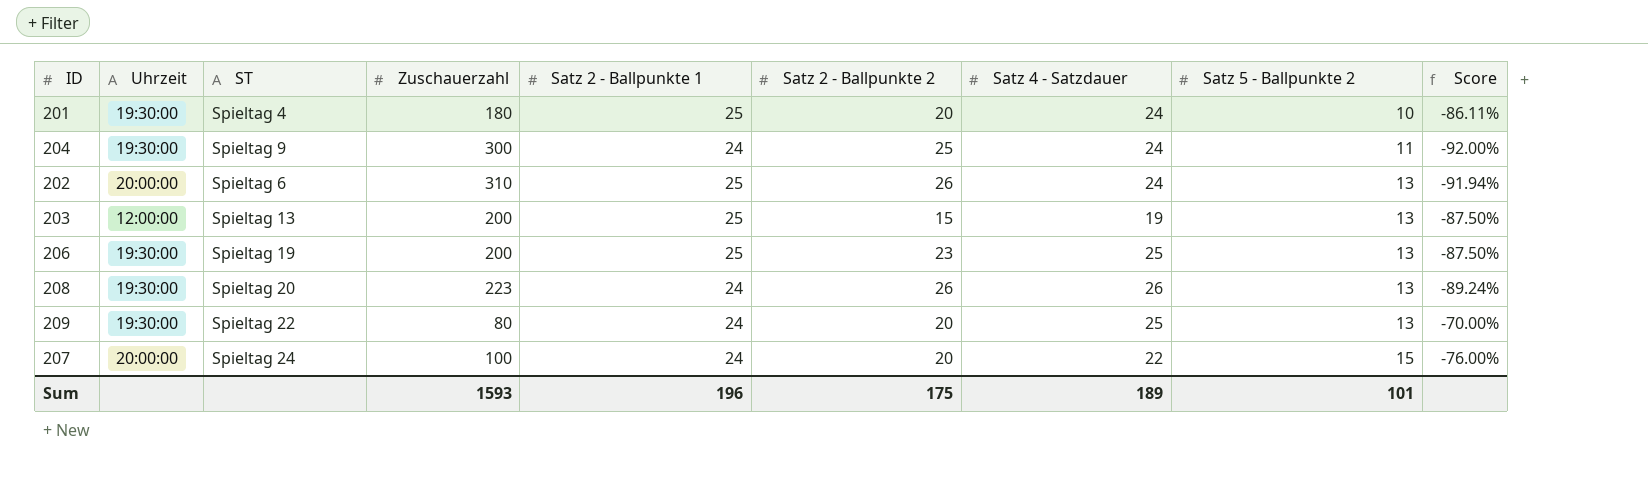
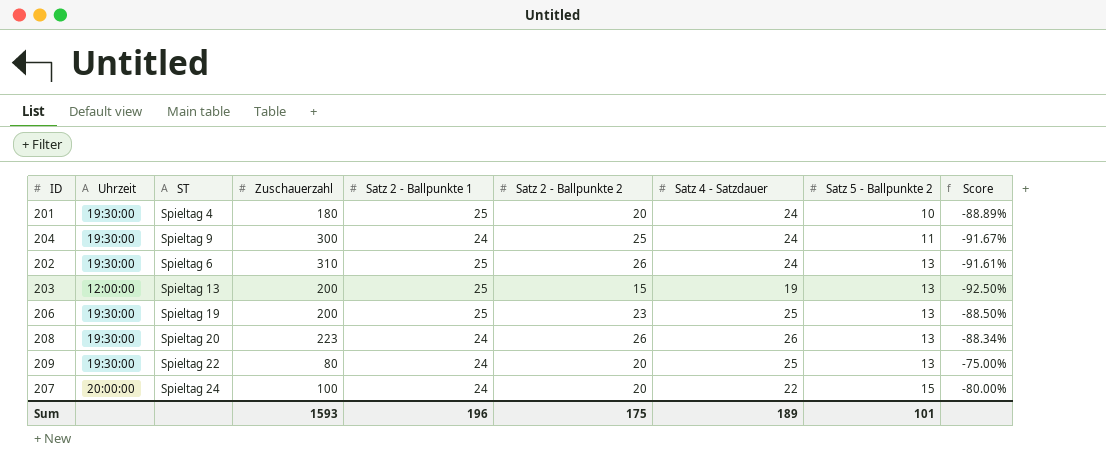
column Score | formula: ([Satz 2 - Ballpunkte 1] - [Zuschauerzahl]) / [Zuschauerzahl] -> ([Satz 2 - Ballpunkte 2] - [Zuschauerzahl]) / [Zuschauerzahl]
202 | Uhrzeit: 20:00:00 -> 19:30:00

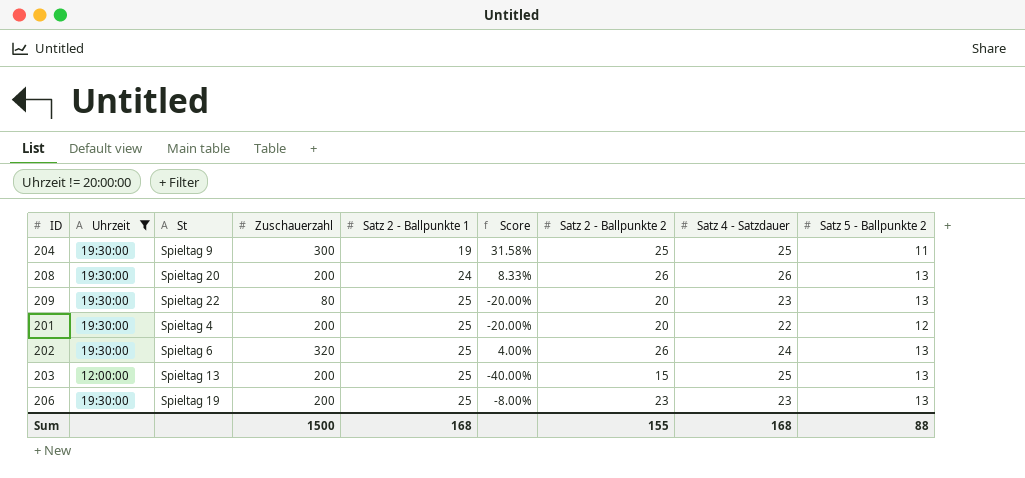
filter: none -> Uhrzeit != 20:00:00
row order: Satz 5 - Ballpunkte 2 ascending -> Satz 2 - Ballpunkte 1 ascending
column name: ST -> St
column Score | formula: ([Satz 2 - Ballpunkte 2] - [Zuschauerzahl]) / [Zuschauerzahl] -> ([Satz 2 - Ballpunkte 2] - [Satz 2 - Ballpunkte 1]) / [Satz 2 - Ballpunkte 1]
column Score | position: 9 -> 6
204 | Satz 2 - Ballpunkte 1: 24 -> 19
204 | Satz 4 - Satzdauer: 24 -> 25
208 | Zuschauerzahl: 223 -> 200
209 | Satz 2 - Ballpunkte 1: 24 -> 25
209 | Satz 4 - Satzdauer: 25 -> 23
201 | Zuschauerzahl: 180 -> 200
201 | Satz 4 - Satzdauer: 24 -> 22
201 | Satz 5 - Ballpunkte 2: 10 -> 12
202 | Zuschauerzahl: 310 -> 320
203 | Satz 4 - Satzdauer: 19 -> 25
206 | Satz 4 - Satzdauer: 25 -> 23
Sum | Zuschauerzahl: 1593 -> 1500
Sum | Satz 2 - Ballpunkte 1: 196 -> 168
Sum | Satz 2 - Ballpunkte 2: 175 -> 155
Sum | Satz 4 - Satzdauer: 189 -> 168
Sum | Satz 5 - Ballpunkte 2: 101 -> 88

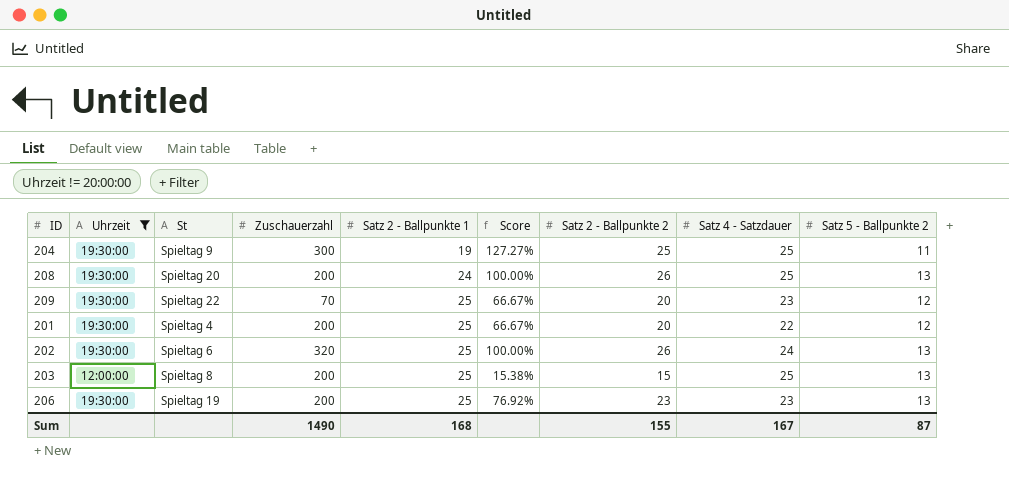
column Score | formula: ([Satz 2 - Ballpunkte 2] - [Satz 2 - Ballpunkte 1]) / [Satz 2 - Ballpunkte 1] -> ([Satz 2 - Ballpunkte 2] - [Satz 5 - Ballpunkte 2]) / [Satz 5 - Ballpunkte 2]
208 | Satz 4 - Satzdauer: 26 -> 25
209 | Zuschauerzahl: 80 -> 70
209 | Satz 5 - Ballpunkte 2: 13 -> 12
203 | St: Spieltag 13 -> Spieltag 8
Sum | Zuschauerzahl: 1500 -> 1490
Sum | Satz 4 - Satzdauer: 168 -> 167
Sum | Satz 5 - Ballpunkte 2: 88 -> 87

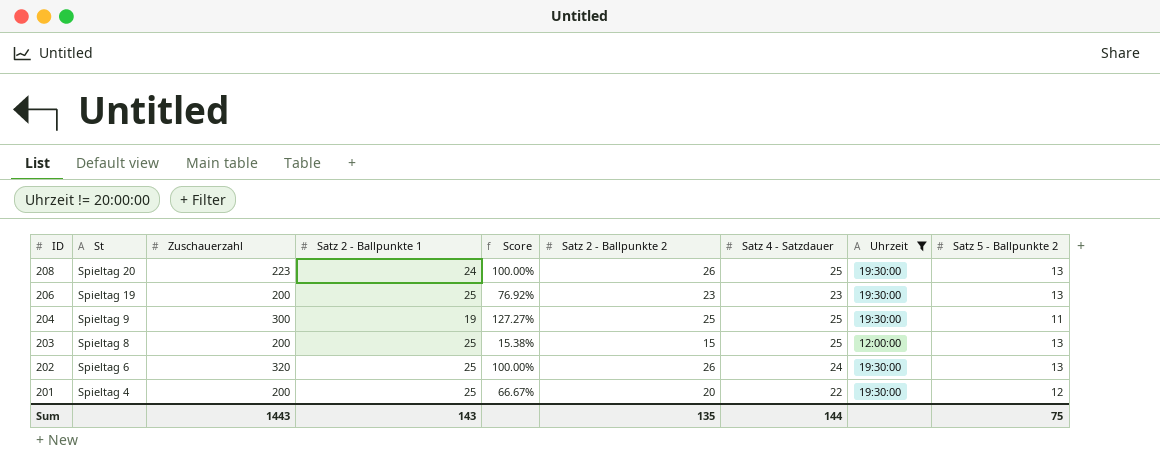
row order: Satz 2 - Ballpunkte 1 ascending -> ID descending
column Uhrzeit | position: 2 -> 8
row 209: 19:30:00 | Spieltag 22 | 70 | 25 | 66.67% | 20 | 23 | 12 -> none
208 | Zuschauerzahl: 200 -> 223
Sum | Zuschauerzahl: 1490 -> 1443
Sum | Satz 2 - Ballpunkte 1: 168 -> 143
Sum | Satz 2 - Ballpunkte 2: 155 -> 135
Sum | Satz 4 - Satzdauer: 167 -> 144
Sum | Satz 5 - Ballpunkte 2: 87 -> 75

